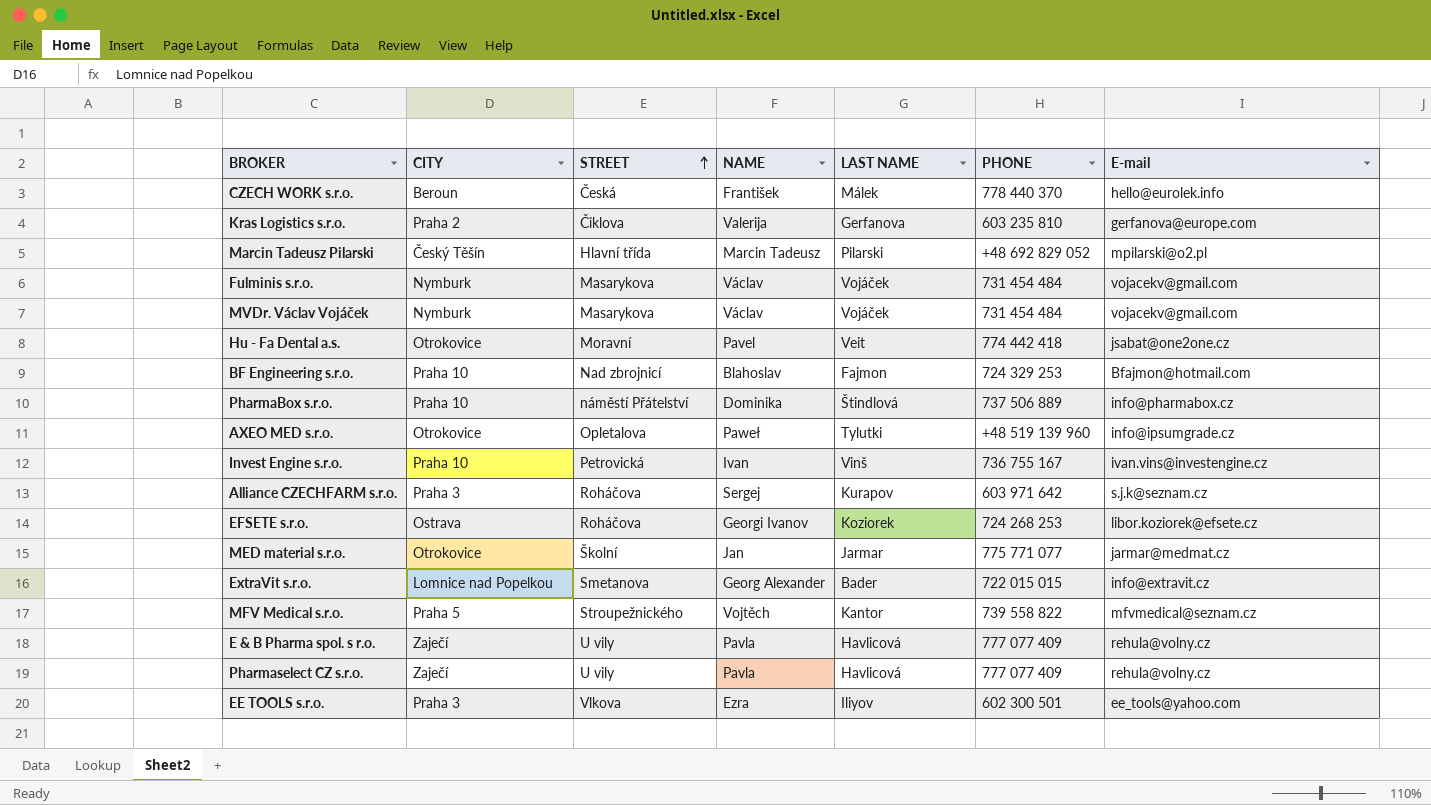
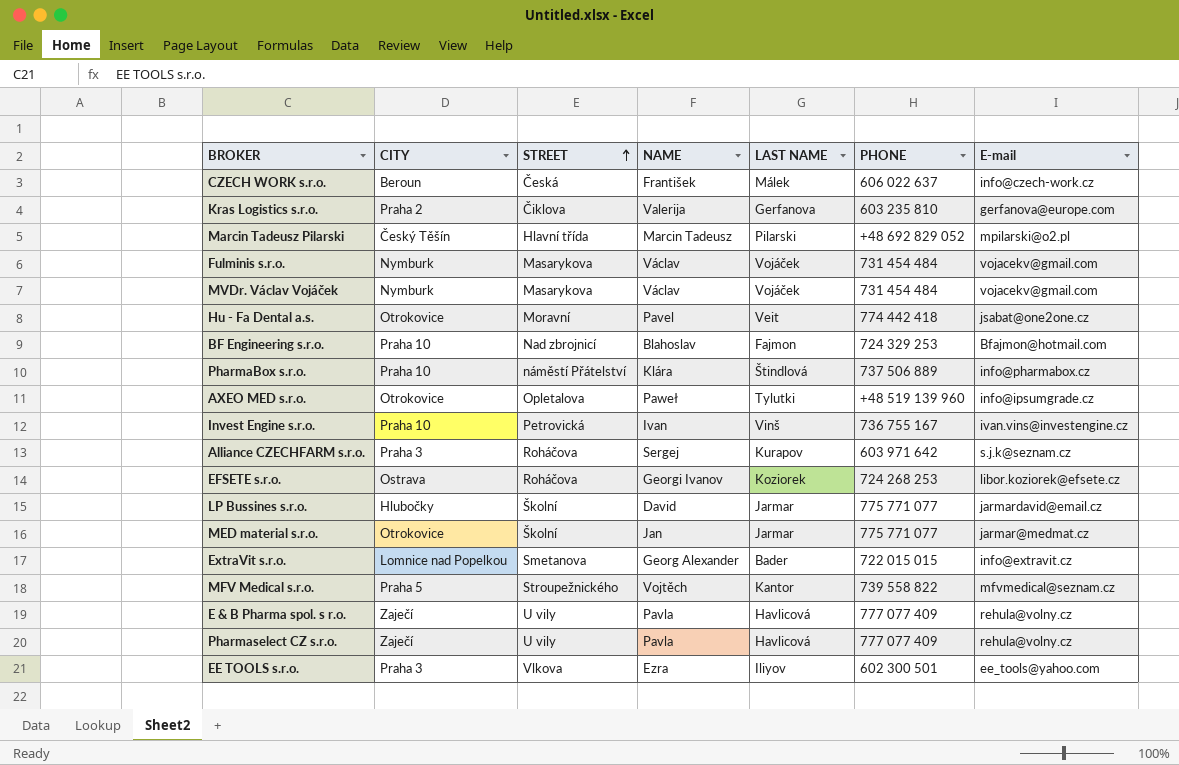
CZECH WORK s.r.o. | PHONE: 778 440 370 -> 606 022 637
CZECH WORK s.r.o. | E-mail: hello@eurolek.info -> info@czech-work.cz
PharmaBox s.r.o. | NAME: Dominika -> Klára
row LP Bussines s.r.o.: none -> Hlubočky | Školní | David | Jarmar | 775 771 077 | jarmardavid@email.cz

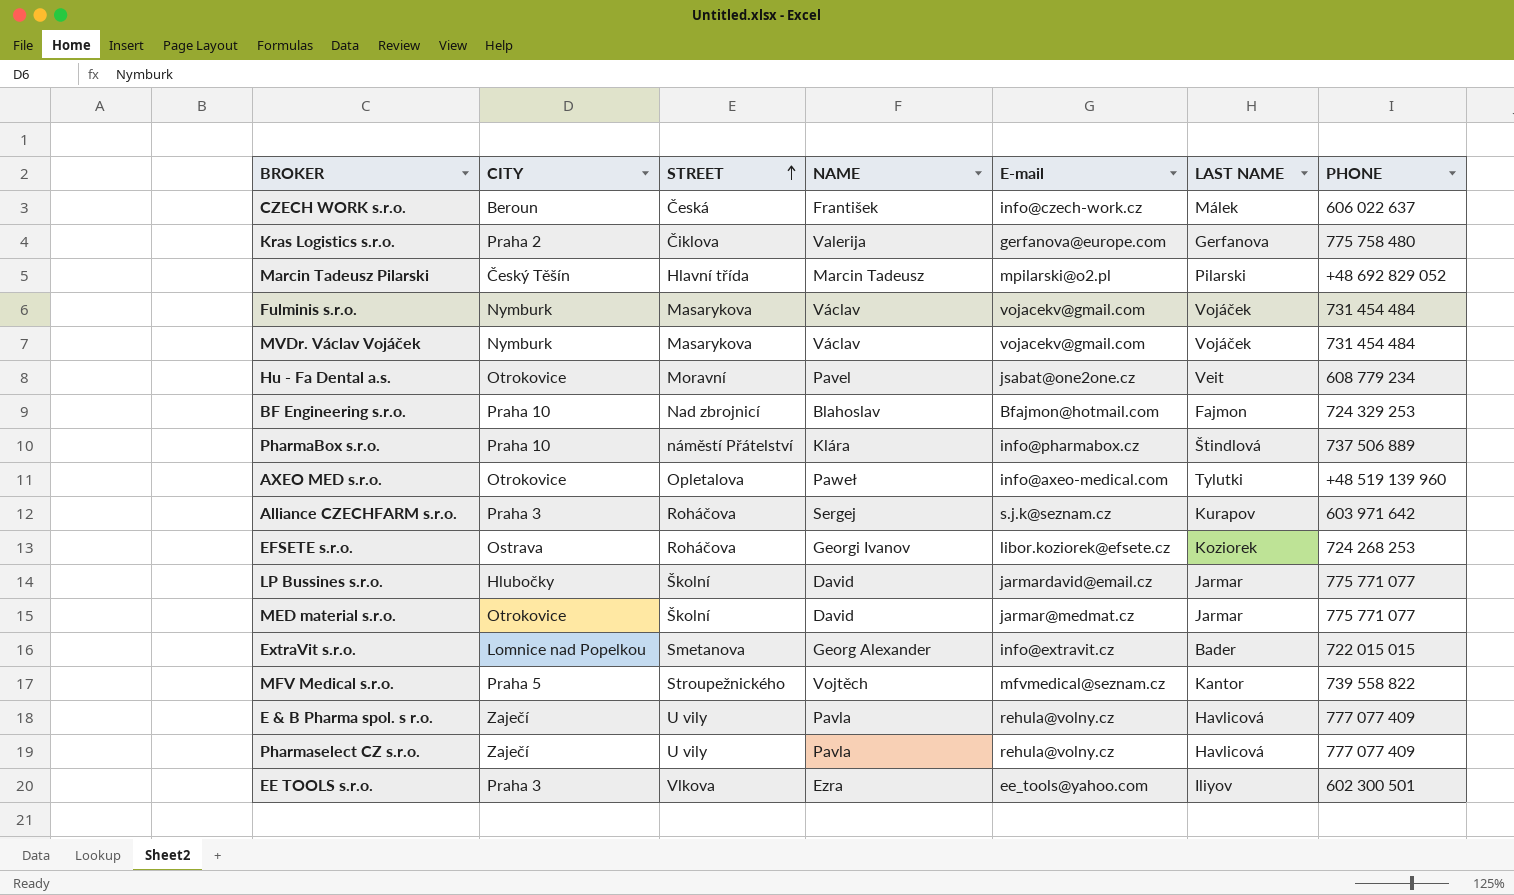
column E-mail | position: 7 -> 5
row Invest Engine s.r.o.: Praha 10 | Petrovická | Ivan | Vinš | 736 755 167 | ivan.vins@investengine.cz -> none
Kras Logistics s.r.o. | PHONE: 603 235 810 -> 775 758 480
Hu - Fa Dental a.s. | PHONE: 774 442 418 -> 608 779 234
AXEO MED s.r.o. | E-mail: info@ipsumgrade.cz -> info@axeo-medical.com
MED material s.r.o. | NAME: Jan -> David

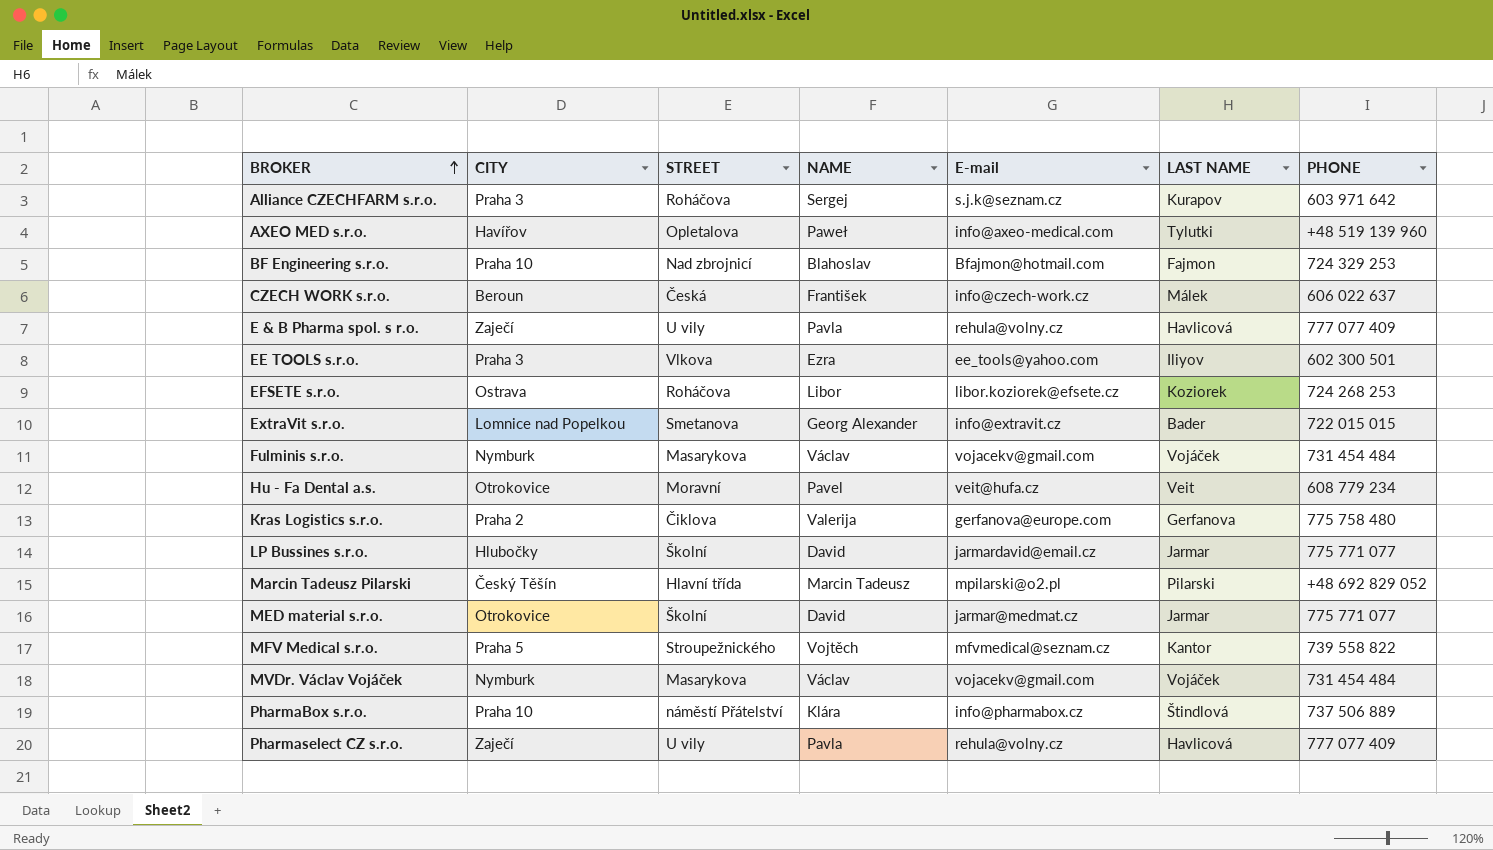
row order: STREET ascending -> BROKER ascending
AXEO MED s.r.o. | CITY: Otrokovice -> Havířov
EFSETE s.r.o. | NAME: Georgi Ivanov -> Libor
Hu - Fa Dental a.s. | E-mail: jsabat@one2one.cz -> veit@hufa.cz

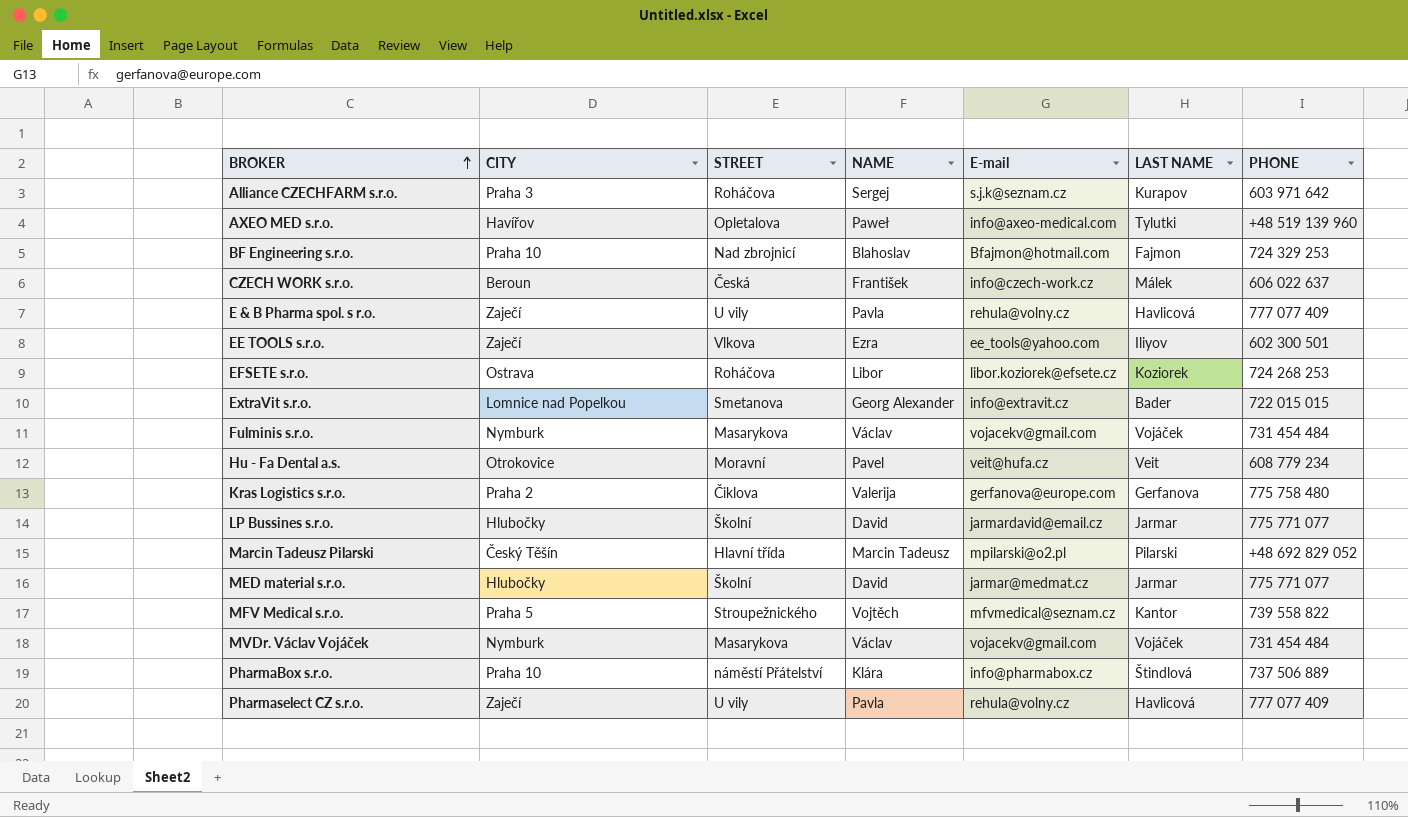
EE TOOLS s.r.o. | CITY: Praha 3 -> Zaječí
MED material s.r.o. | CITY: Otrokovice -> Hlubočky

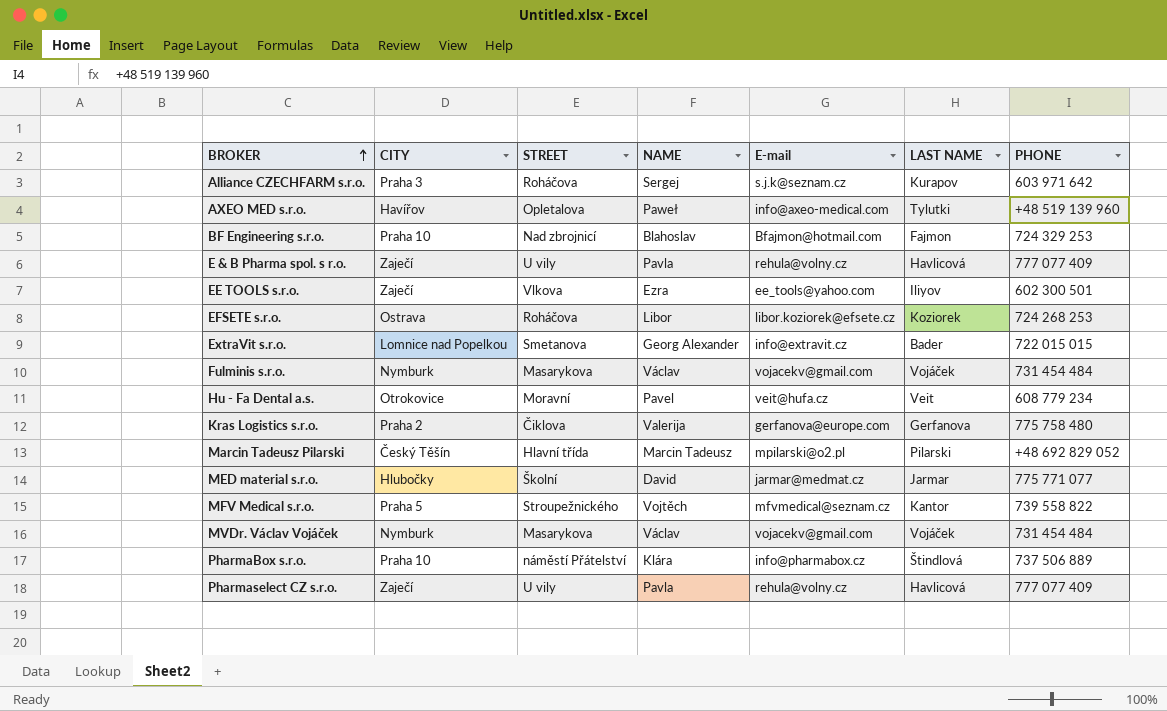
row CZECH WORK s.r.o.: Beroun | Česká | František | info@czech-work.cz | Málek | 606 022 637 -> none
row LP Bussines s.r.o.: Hlubočky | Školní | David | jarmardavid@email.cz | Jarmar | 775 771 077 -> none

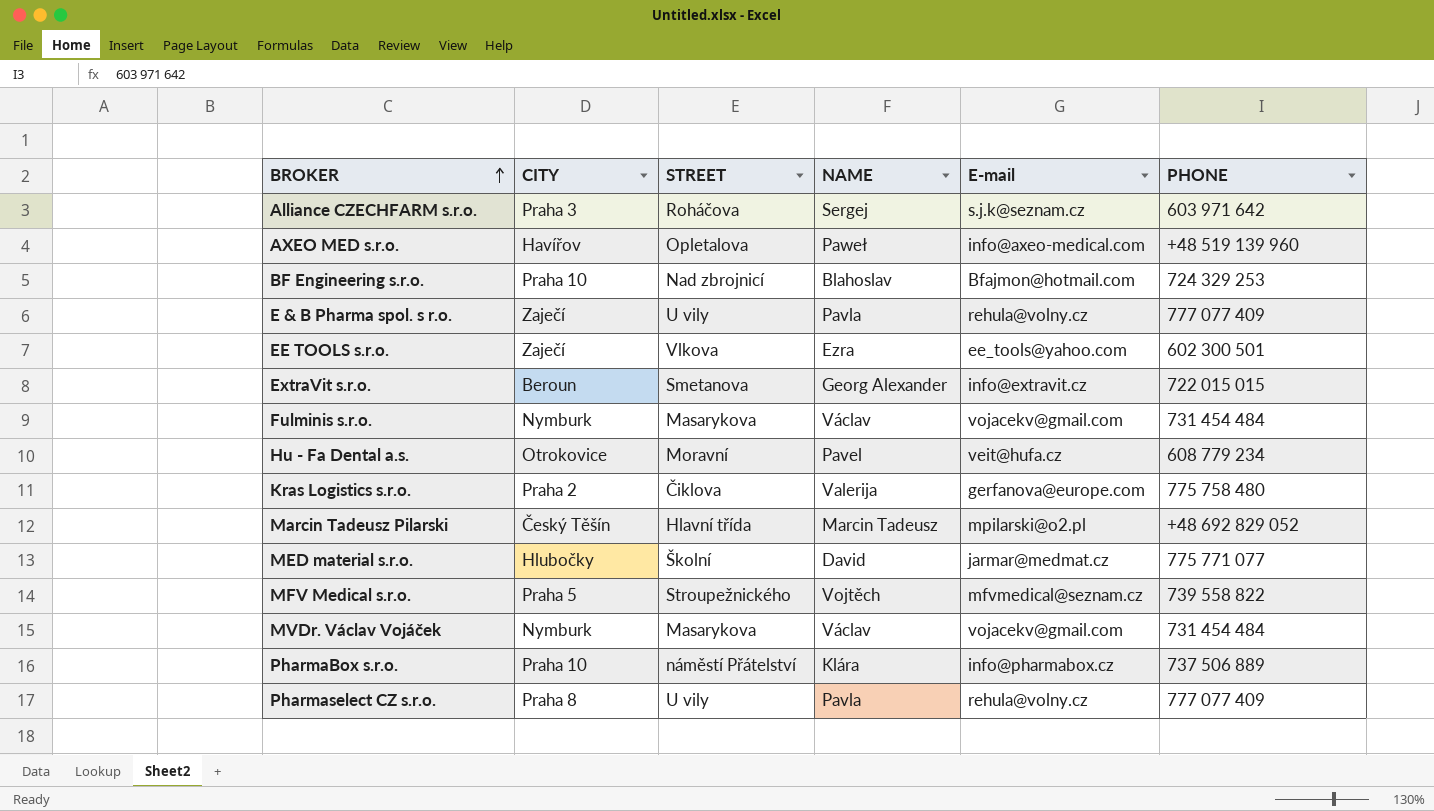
column LAST NAME | position: 6 -> none
row EFSETE s.r.o.: Ostrava | Roháčova | Libor | libor.koziorek@efsete.cz | Koziorek | 724 268 253 -> none
ExtraVit s.r.o. | CITY: Lomnice nad Popelkou -> Beroun
Pharmaselect CZ s.r.o. | CITY: Zaječí -> Praha 8

